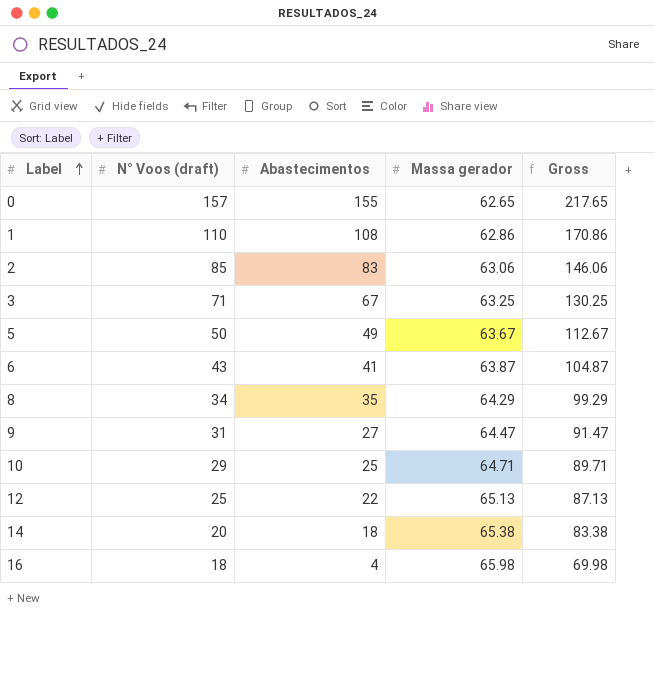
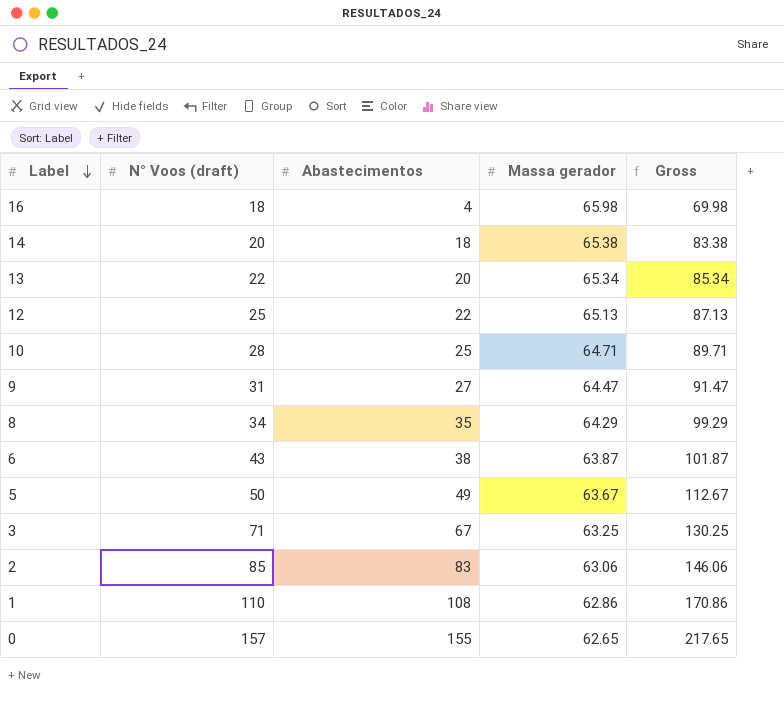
row order: Label ascending -> Label descending
row 13: none -> 22 | 20 | 65.34 | 85.34
10 | N° Voos (draft): 29 -> 28
6 | Abastecimentos: 41 -> 38
6 | Gross: 104.87 -> 101.87

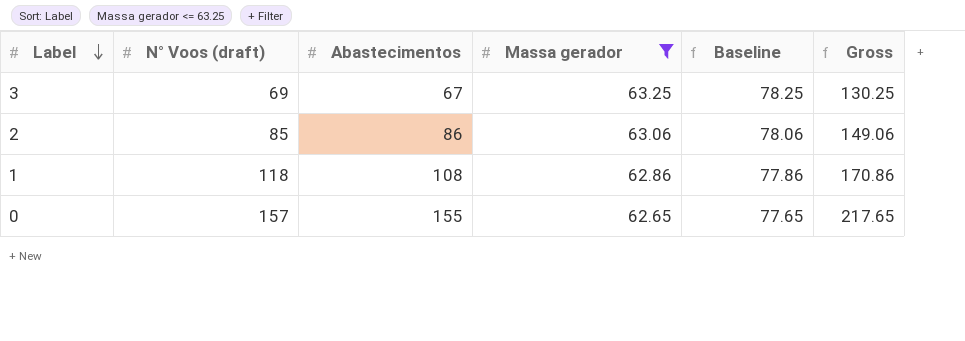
filter: none -> Massa gerador <= 63.25
column Baseline | formula: none -> [Massa gerador] + 15
3 | N° Voos (draft): 71 -> 69
2 | Abastecimentos: 83 -> 86
2 | Gross: 146.06 -> 149.06
1 | N° Voos (draft): 110 -> 118

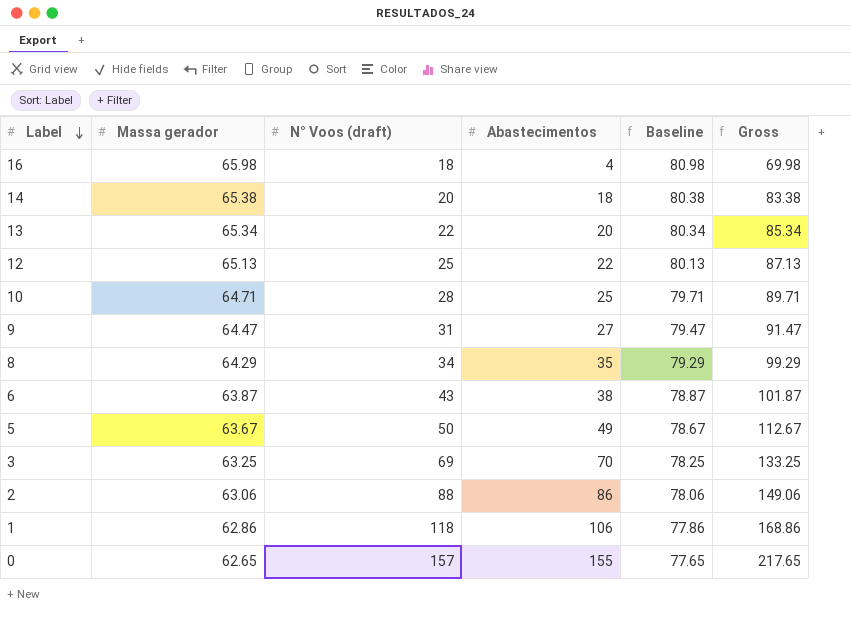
filter: Massa gerador <= 63.25 -> none
column Massa gerador | position: 4 -> 2
3 | Abastecimentos: 67 -> 70
3 | Gross: 130.25 -> 133.25
2 | N° Voos (draft): 85 -> 88
1 | Abastecimentos: 108 -> 106
1 | Gross: 170.86 -> 168.86

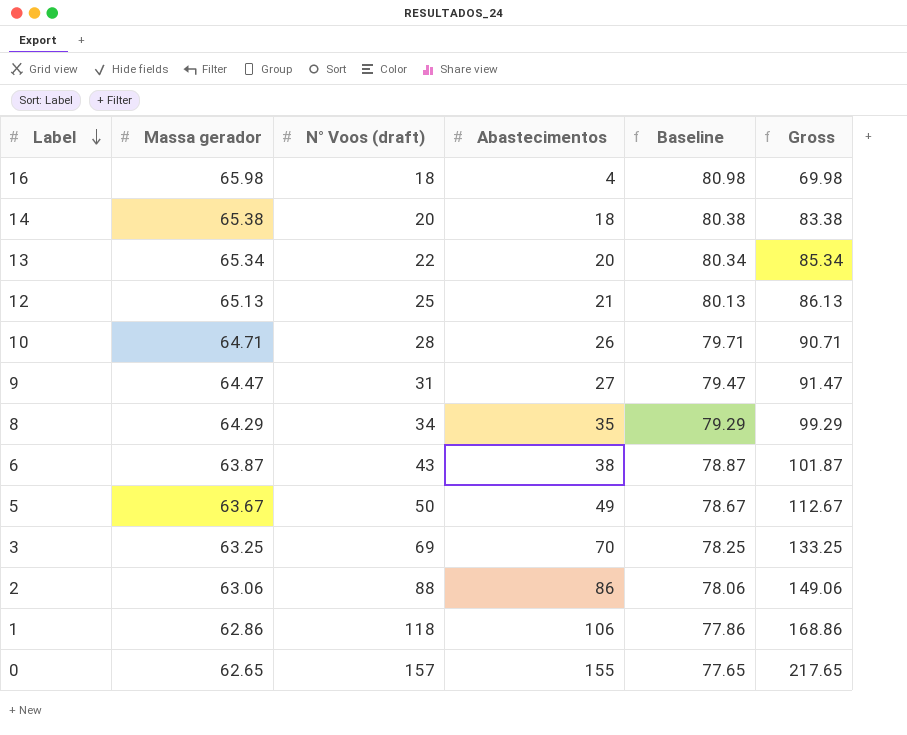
12 | Abastecimentos: 22 -> 21
12 | Gross: 87.13 -> 86.13
10 | Abastecimentos: 25 -> 26
10 | Gross: 89.71 -> 90.71

